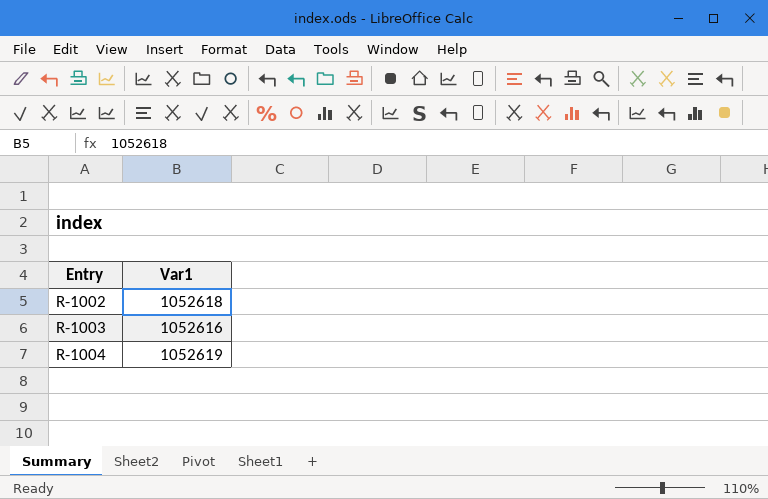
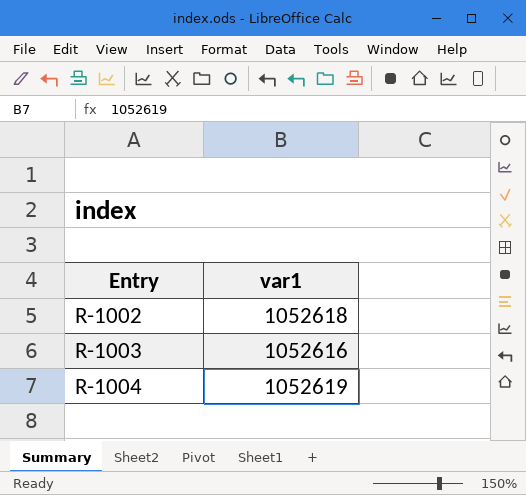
column name: Var1 -> var1

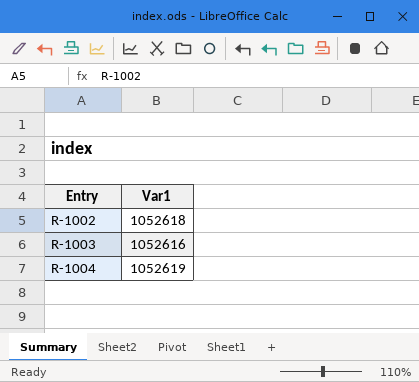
column name: var1 -> Var1

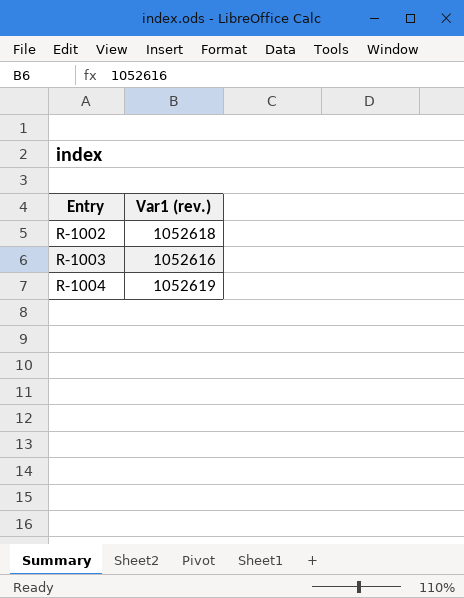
column name: Var1 -> Var1 (rev.)

